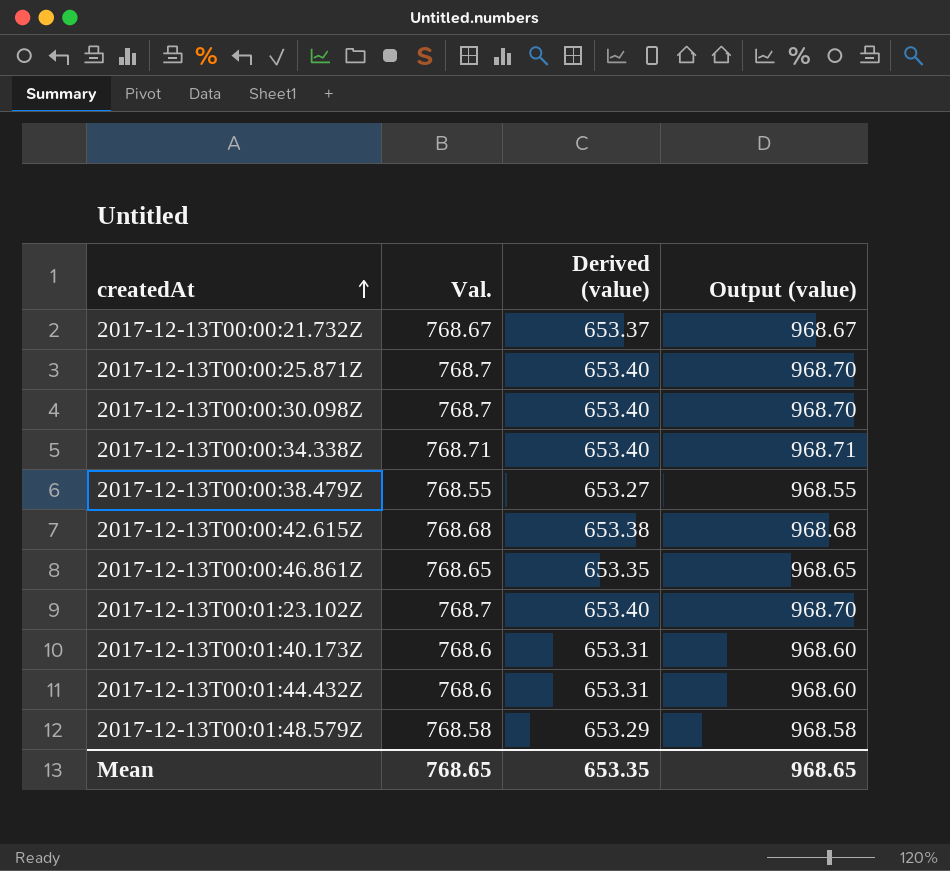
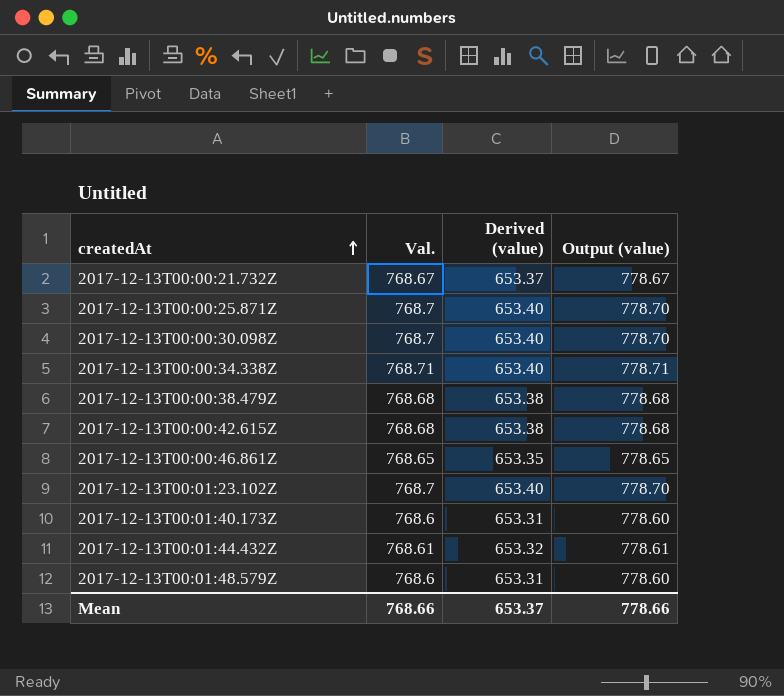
column Output (value) | formula: [Val.] + 200 -> [Val.] + 10
2017-12-13T00:00:38.479Z | Val.: 768.55 -> 768.68
2017-12-13T00:00:38.479Z | Derived (value): 653.27 -> 653.38
2017-12-13T00:01:44.432Z | Val.: 768.6 -> 768.61
2017-12-13T00:01:44.432Z | Derived (value): 653.31 -> 653.32
2017-12-13T00:01:48.579Z | Val.: 768.58 -> 768.6
2017-12-13T00:01:48.579Z | Derived (value): 653.29 -> 653.31
Mean | Val.: 768.65 -> 768.66
Mean | Derived (value): 653.35 -> 653.37
Mean | Output (value): 968.65 -> 778.66

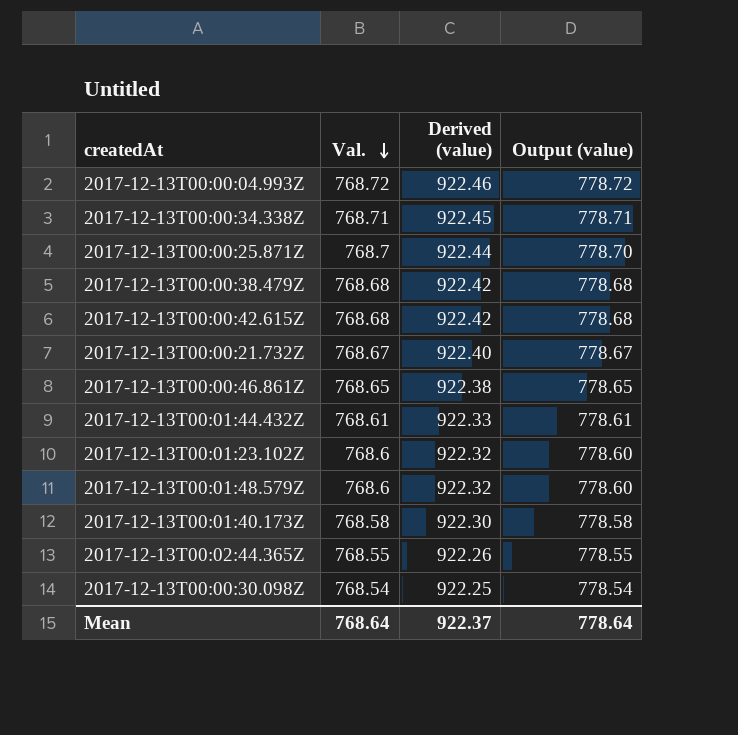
row order: createdAt ascending -> Val. descending
column Derived (value) | formula: [Val.] * 0.85 -> [Val.] * 1.2
row 2017-12-13T00:00:04.993Z: none -> 768.72 | 922.46 | 778.72
2017-12-13T00:01:23.102Z | Val.: 768.7 -> 768.6
2017-12-13T00:01:23.102Z | Output (value): 778.70 -> 778.60
2017-12-13T00:01:40.173Z | Val.: 768.6 -> 768.58
2017-12-13T00:01:40.173Z | Output (value): 778.60 -> 778.58
row 2017-12-13T00:02:44.365Z: none -> 768.55 | 922.26 | 778.55
2017-12-13T00:00:30.098Z | Val.: 768.7 -> 768.54
2017-12-13T00:00:30.098Z | Output (value): 778.70 -> 778.54
Mean | Val.: 768.66 -> 768.64
Mean | Derived (value): 653.37 -> 922.37
Mean | Output (value): 778.66 -> 778.64

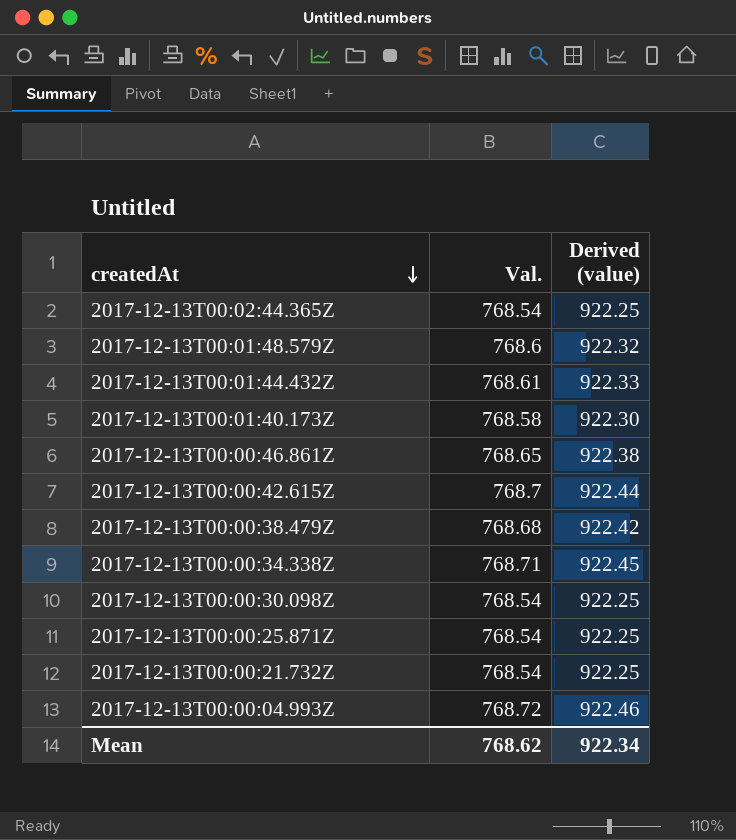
row order: Val. descending -> createdAt descending
column Output (value) | formula: [Val.] + 10 -> none
row 2017-12-13T00:01:23.102Z: 768.6 | 922.32 | 778.60 -> none
2017-12-13T00:02:44.365Z | Val.: 768.55 -> 768.54
2017-12-13T00:02:44.365Z | Derived (value): 922.26 -> 922.25
2017-12-13T00:00:42.615Z | Val.: 768.68 -> 768.7
2017-12-13T00:00:42.615Z | Derived (value): 922.42 -> 922.44
2017-12-13T00:00:25.871Z | Val.: 768.7 -> 768.54
2017-12-13T00:00:25.871Z | Derived (value): 922.44 -> 922.25
2017-12-13T00:00:21.732Z | Val.: 768.67 -> 768.54
2017-12-13T00:00:21.732Z | Derived (value): 922.40 -> 922.25
Mean | Val.: 768.64 -> 768.62
Mean | Derived (value): 922.37 -> 922.34

